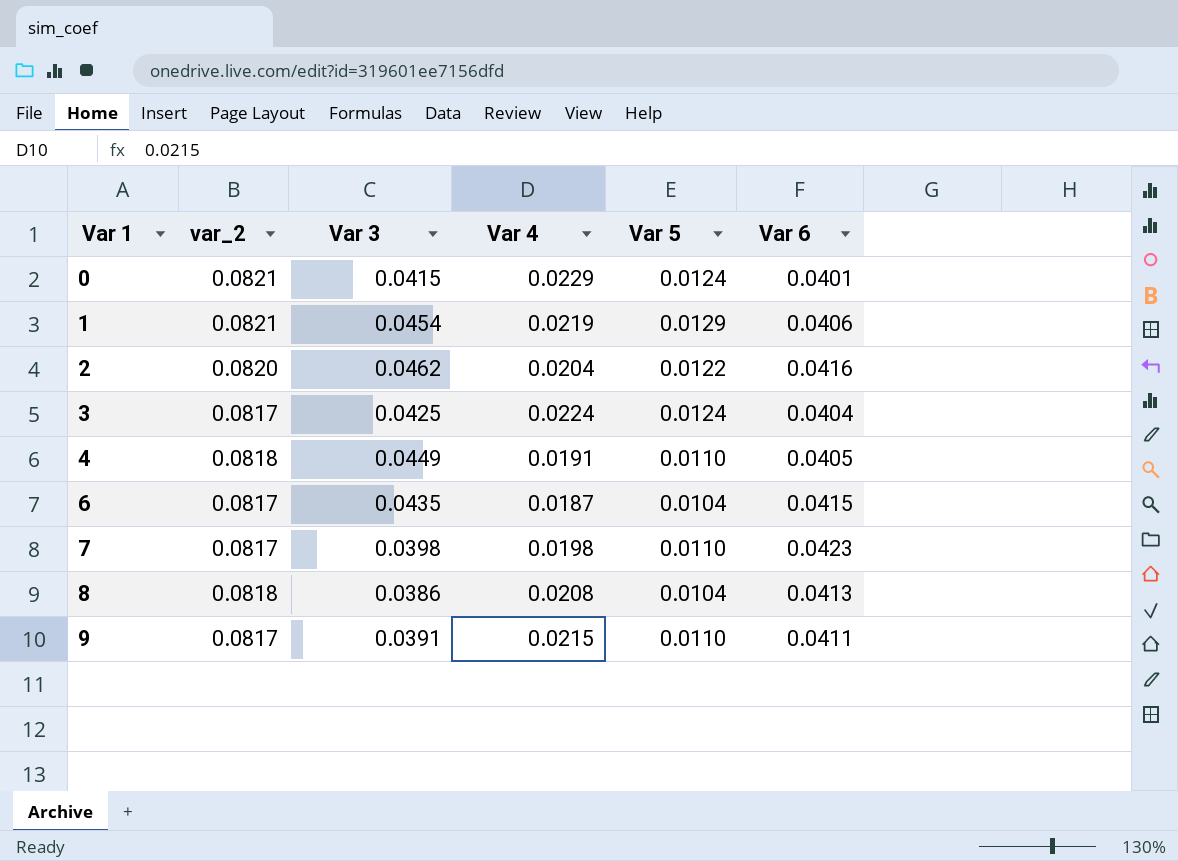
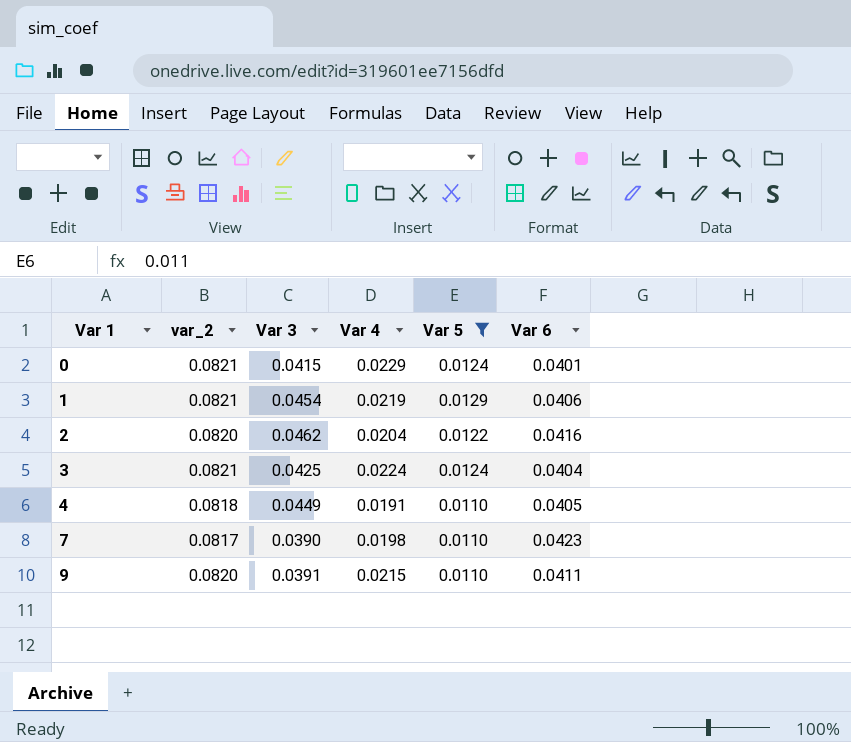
filter: none -> Var 5 != 0.0104
3 | var_2: 0.0817 -> 0.0821
7 | Var 3: 0.0398 -> 0.0390
9 | var_2: 0.0817 -> 0.0820

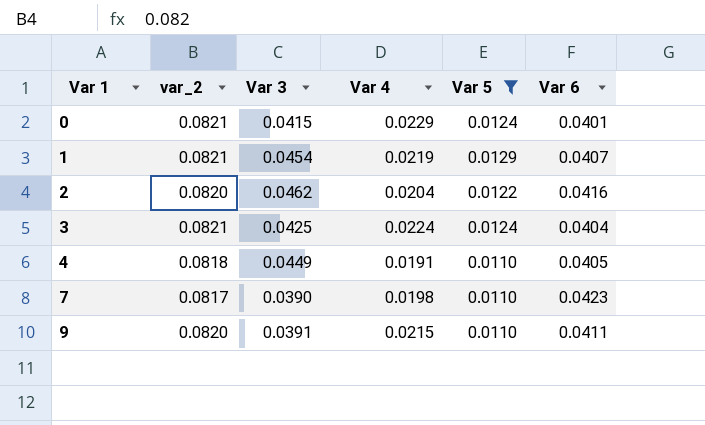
1 | Var 6: 0.0406 -> 0.0407

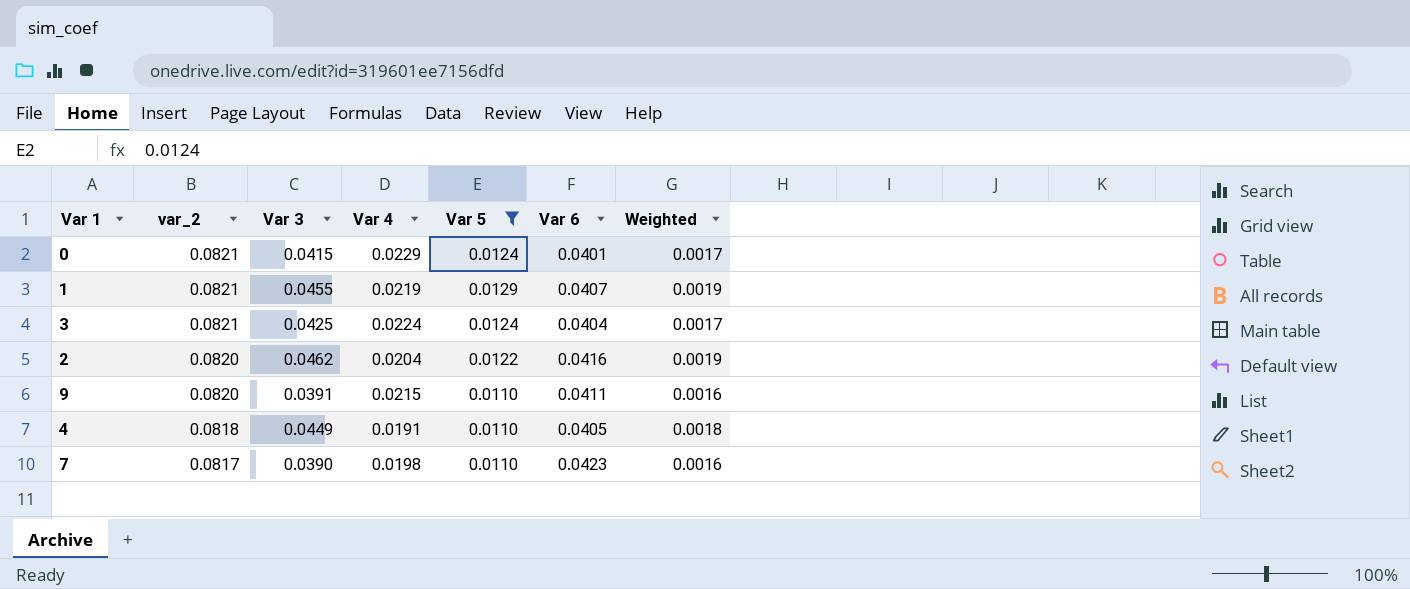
row order: Var 1 ascending -> var_2 descending
column Weighted | formula: none -> [Var 3] * [Var 6]
1 | Var 3: 0.0454 -> 0.0455

